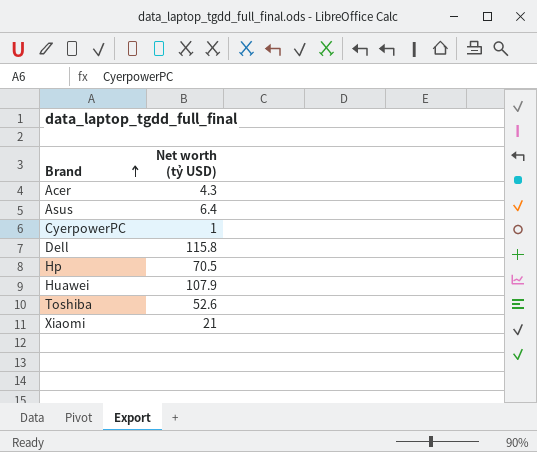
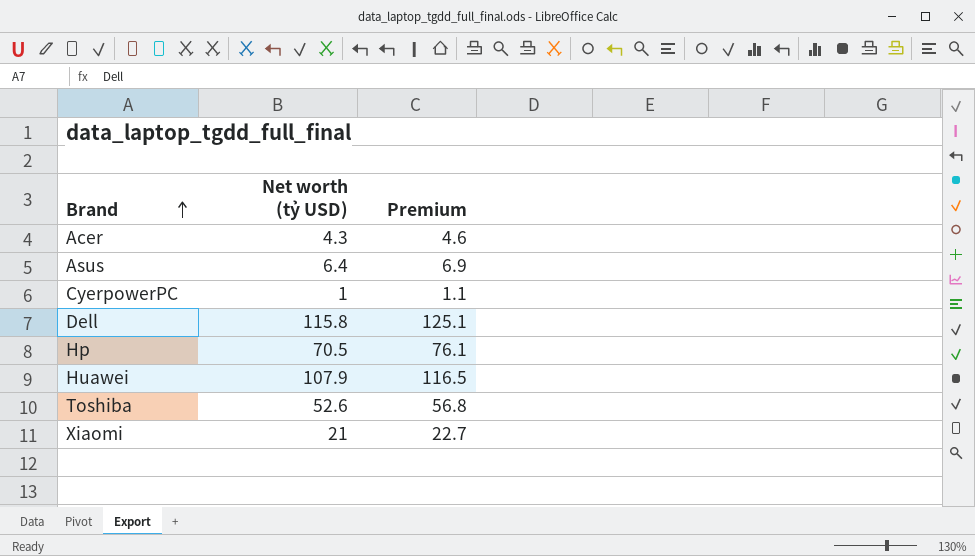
column Premium | formula: none -> [Net worth (tỷ USD)] * 1.08

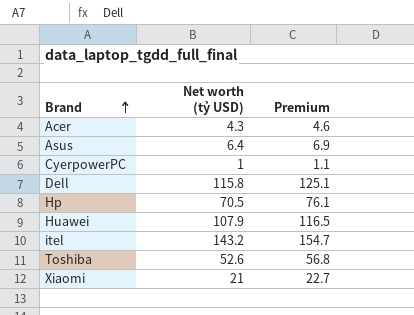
row itel: none -> 143.2 | 154.7

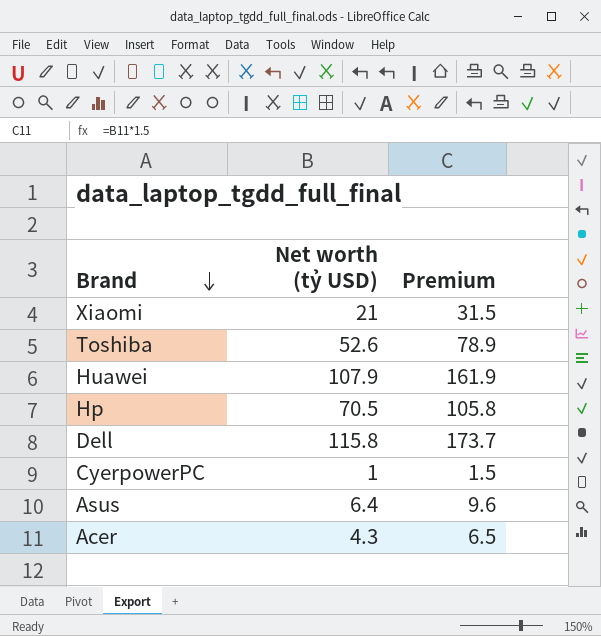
row order: Brand ascending -> Brand descending
column Premium | formula: [Net worth (tỷ USD)] * 1.08 -> [Net worth (tỷ USD)] * 1.5
row itel: 143.2 | 154.7 -> none

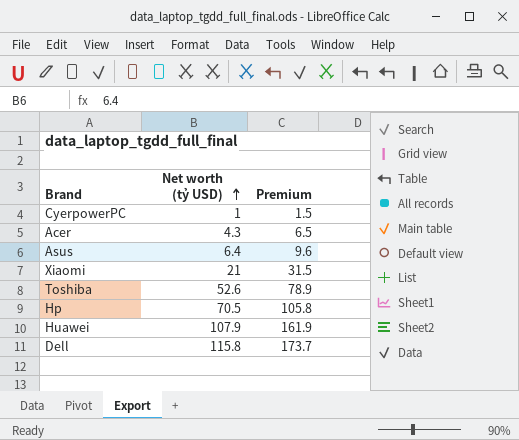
row order: Brand descending -> Net worth (tỷ USD) ascending

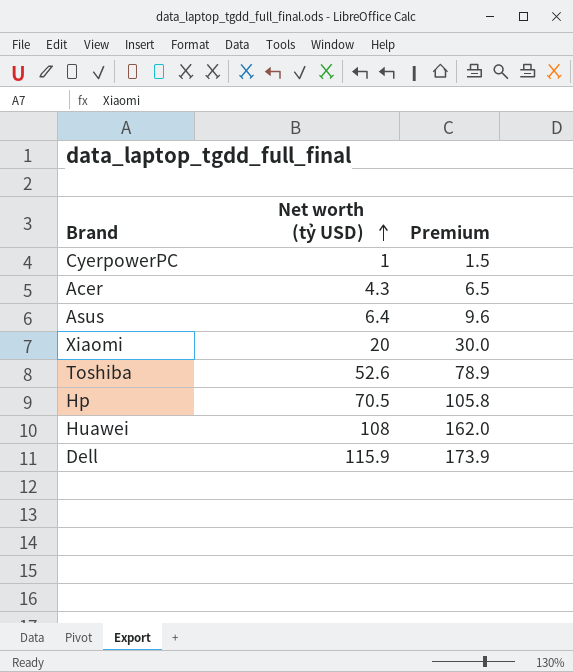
Xiaomi | Net worth (tỷ USD): 21 -> 20
Xiaomi | Premium: 31.5 -> 30.0
Huawei | Net worth (tỷ USD): 107.9 -> 108
Huawei | Premium: 161.9 -> 162.0
Dell | Net worth (tỷ USD): 115.8 -> 115.9
Dell | Premium: 173.7 -> 173.9

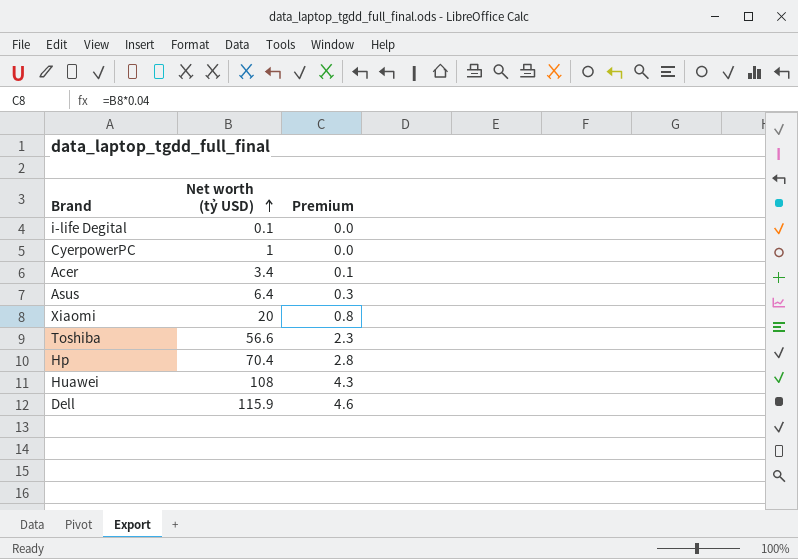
column Premium | formula: [Net worth (tỷ USD)] * 1.5 -> [Net worth (tỷ USD)] * 0.04
row i-life Degital: none -> 0.1 | 0.0
Acer | Net worth (tỷ USD): 4.3 -> 3.4
Toshiba | Net worth (tỷ USD): 52.6 -> 56.6
Hp | Net worth (tỷ USD): 70.5 -> 70.4

